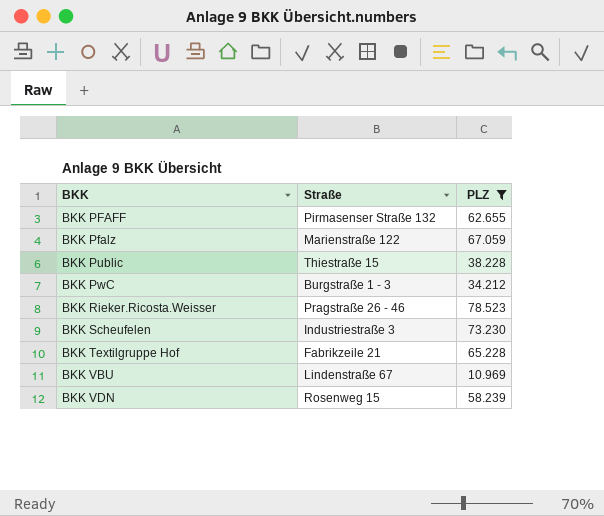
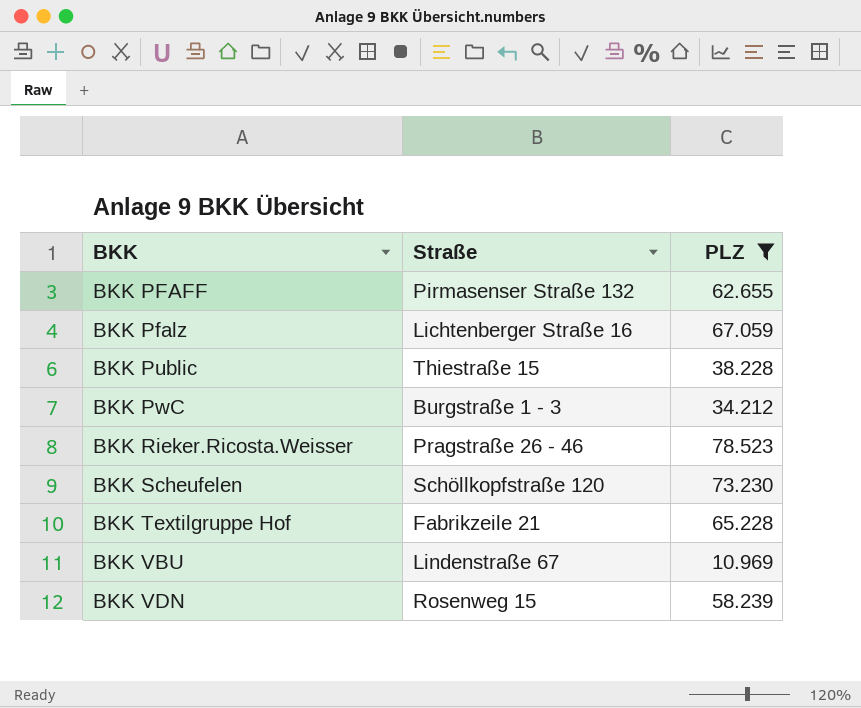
BKK Pfalz | Straße: Marienstraße 122 -> Lichtenberger Straße 16
BKK Scheufelen | Straße: Industriestraße 3 -> Schöllkopfstraße 120

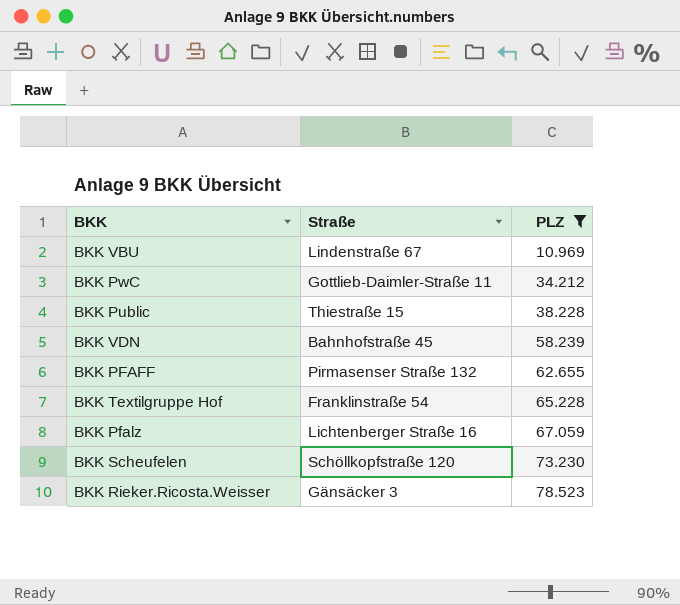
row order: BKK ascending -> PLZ ascending
BKK PwC | Straße: Burgstraße 1 - 3 -> Gottlieb-Daimler-Straße 11
BKK VDN | Straße: Rosenweg 15 -> Bahnhofstraße 45
BKK Textilgruppe Hof | Straße: Fabrikzeile 21 -> Franklinstraße 54
BKK Rieker.Ricosta.Weisser | Straße: Pragstraße 26 - 46 -> Gänsäcker 3

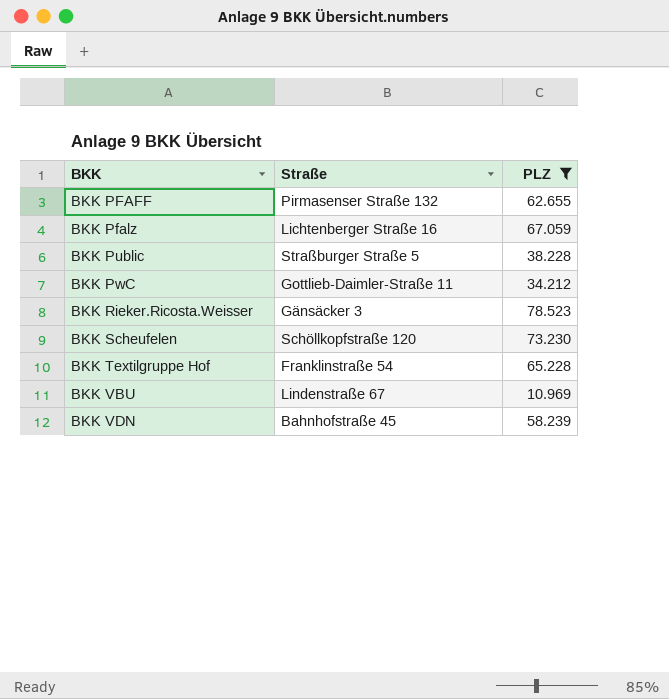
row order: PLZ ascending -> BKK ascending
BKK Public | Straße: Thiestraße 15 -> Straßburger Straße 5

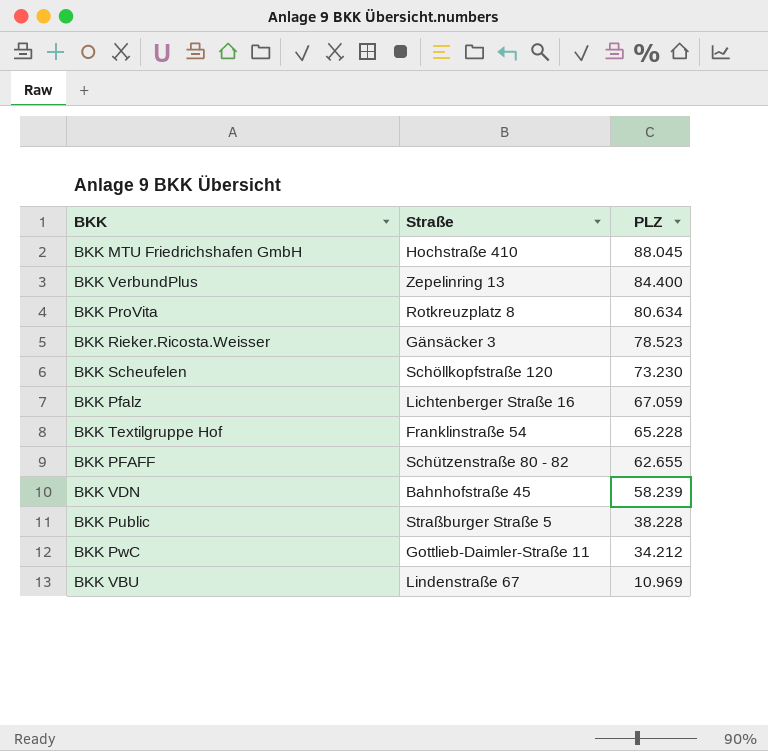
filter: PLZ <= 78.523 -> none
row order: BKK ascending -> PLZ descending
BKK PFAFF | Straße: Pirmasenser Straße 132 -> Schützenstraße 80 - 82

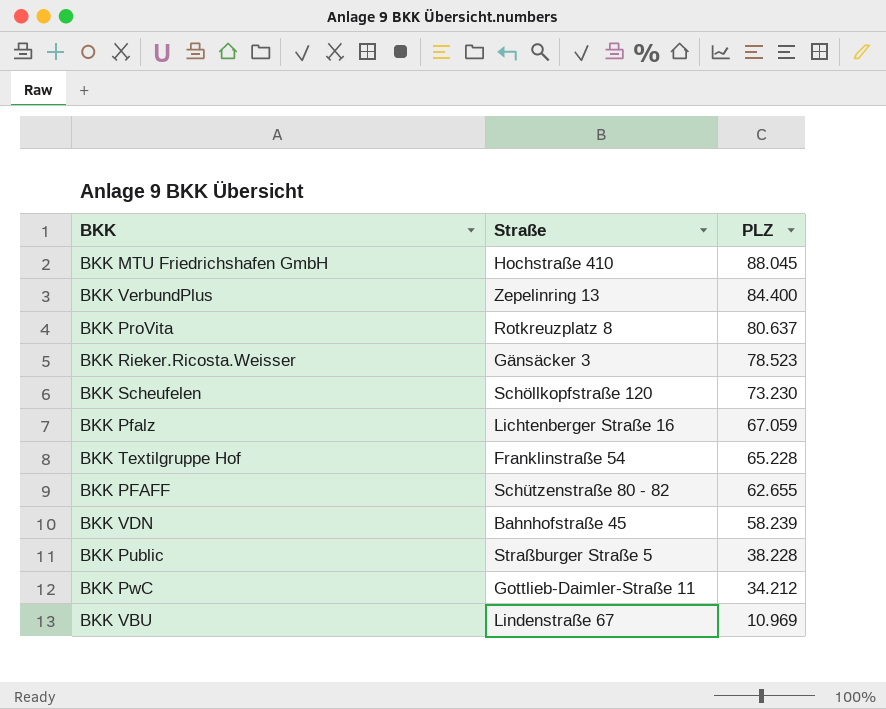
BKK ProVita | PLZ: 80.634 -> 80.637

